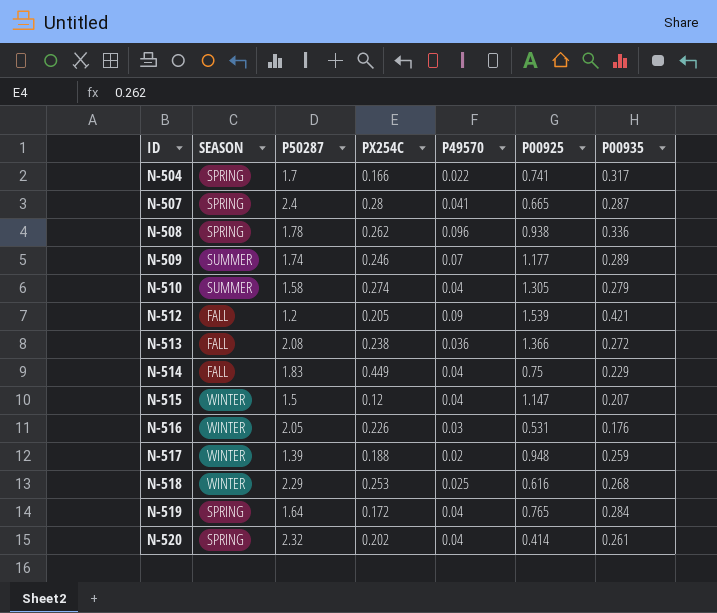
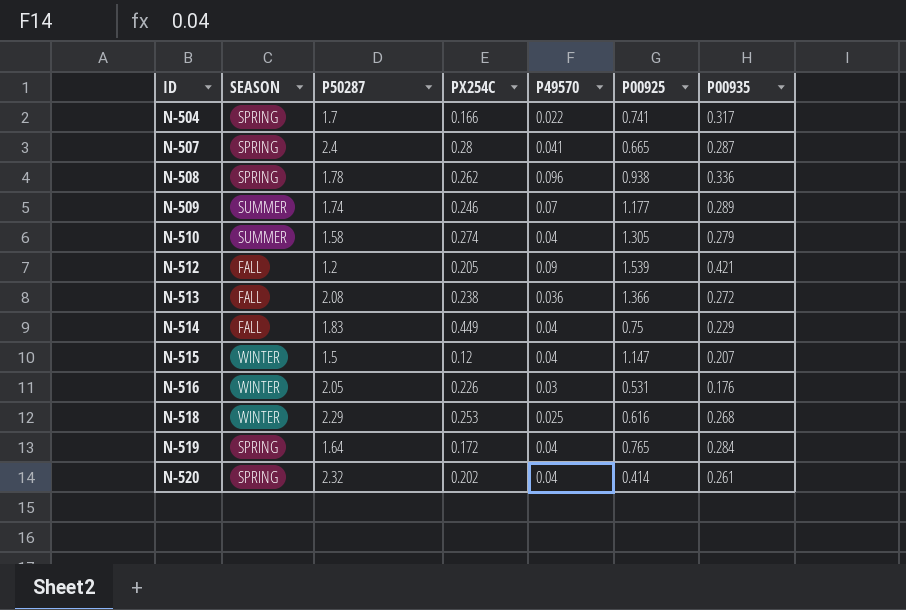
row N-517: WINTER | 1.39 | 0.188 | 0.02 | 0.948 | 0.259 -> none

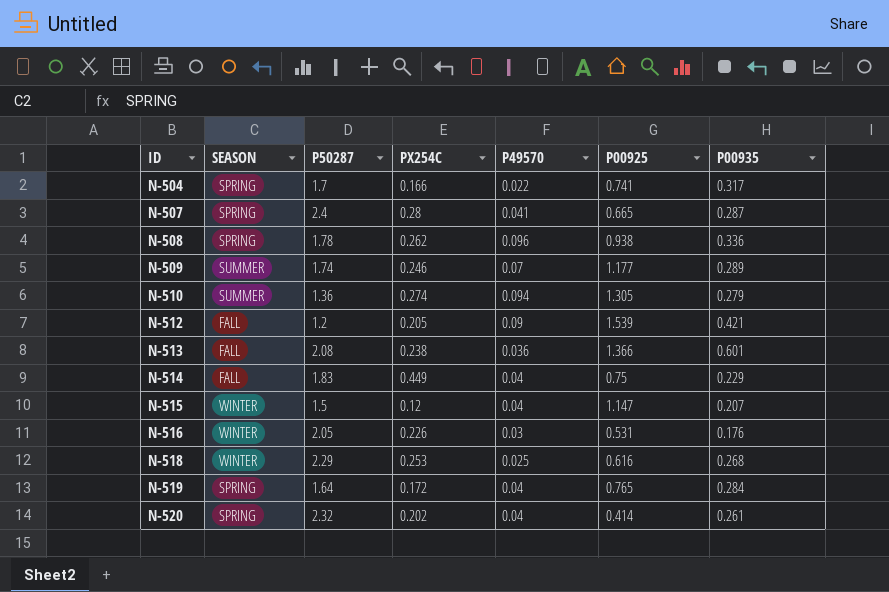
N-510 | P50287: 1.58 -> 1.36
N-510 | P49570: 0.04 -> 0.094
N-513 | P00935: 0.272 -> 0.601

